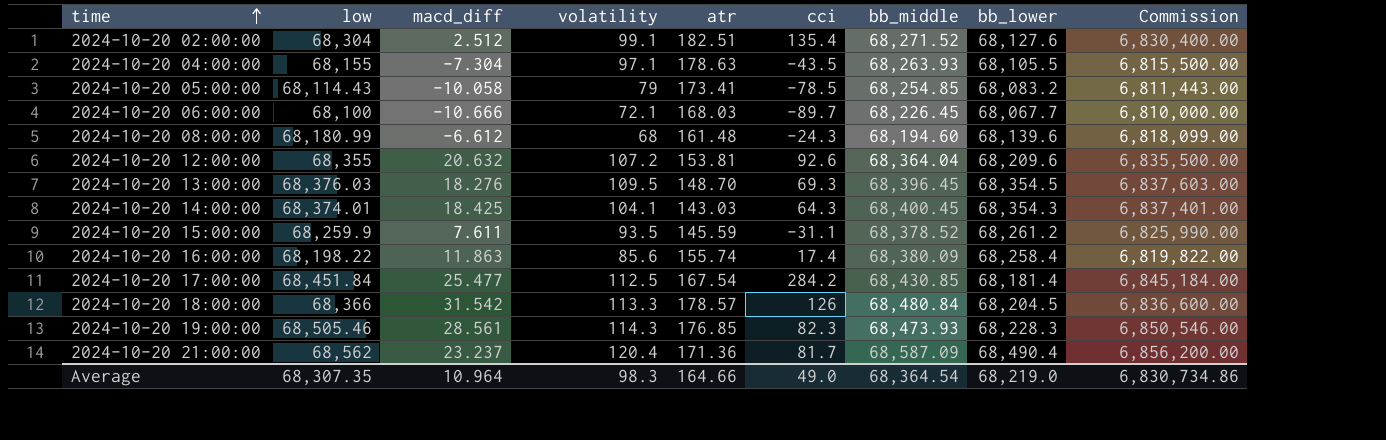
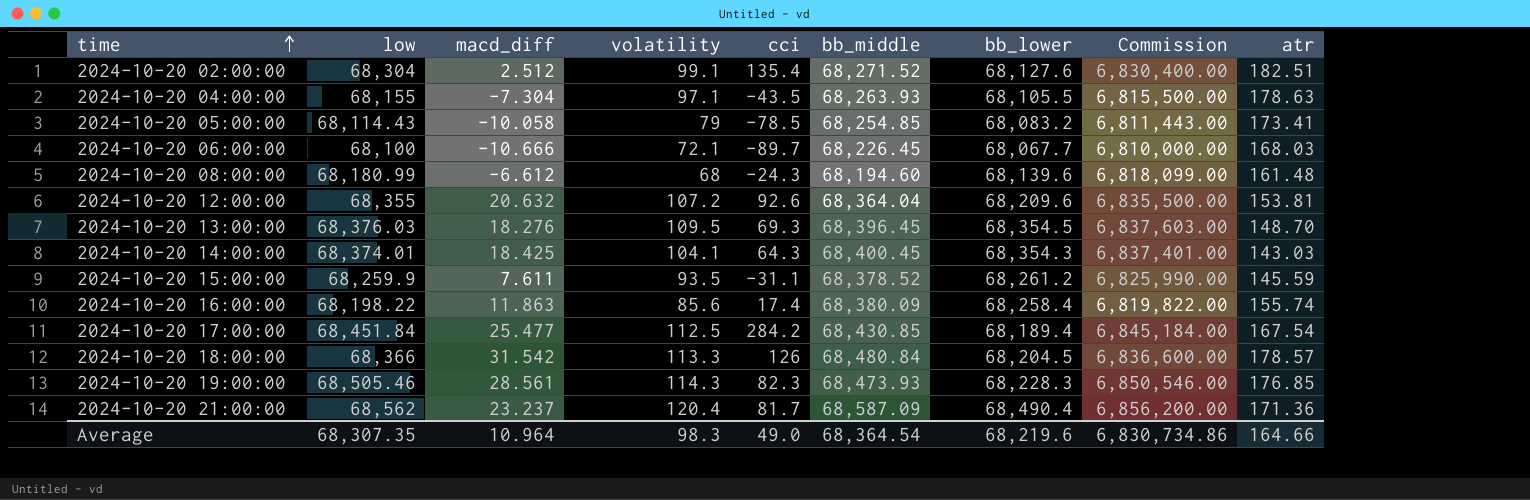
column atr | position: 5 -> 9
2024-10-20 17:00:00 | bb_lower: 68,181.4 -> 68,189.4
Average | bb_lower: 68,219.0 -> 68,219.6

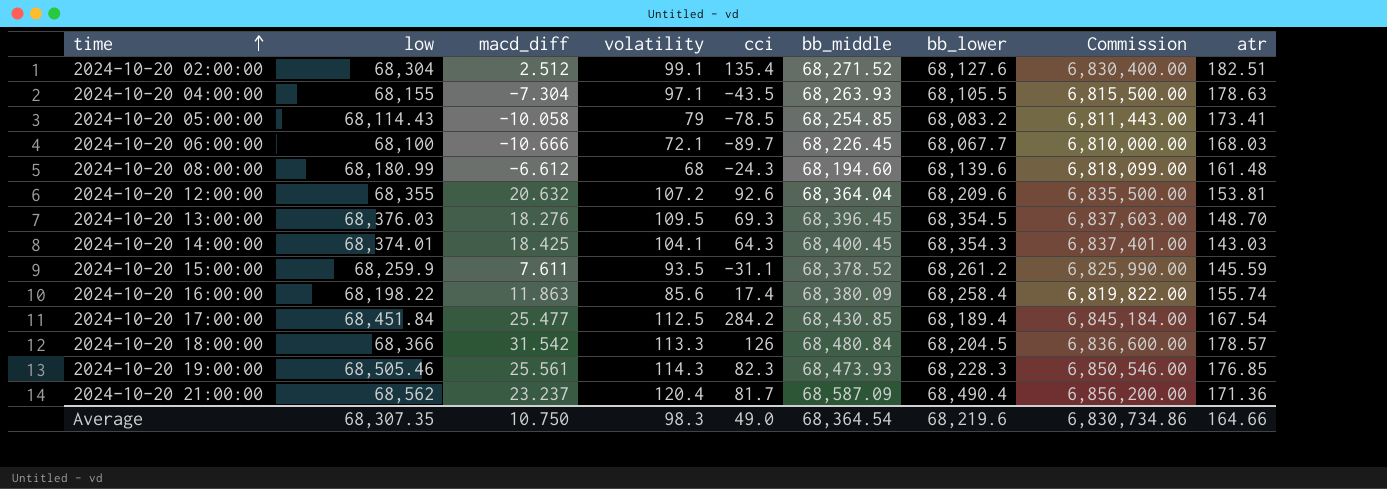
2024-10-20 19:00:00 | macd_diff: 28.561 -> 25.561
Average | macd_diff: 10.964 -> 10.750

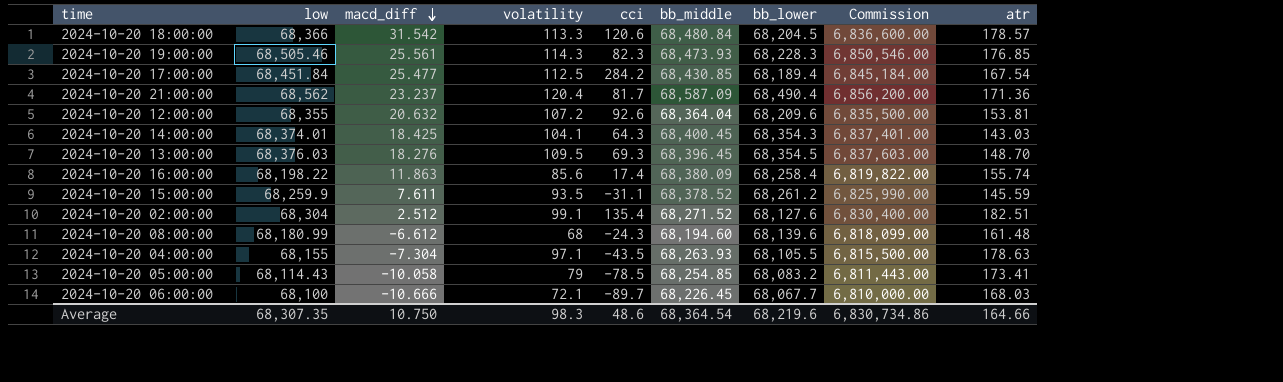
row order: time ascending -> macd_diff descending
2024-10-20 18:00:00 | cci: 126 -> 120.6
Average | cci: 49.0 -> 48.6

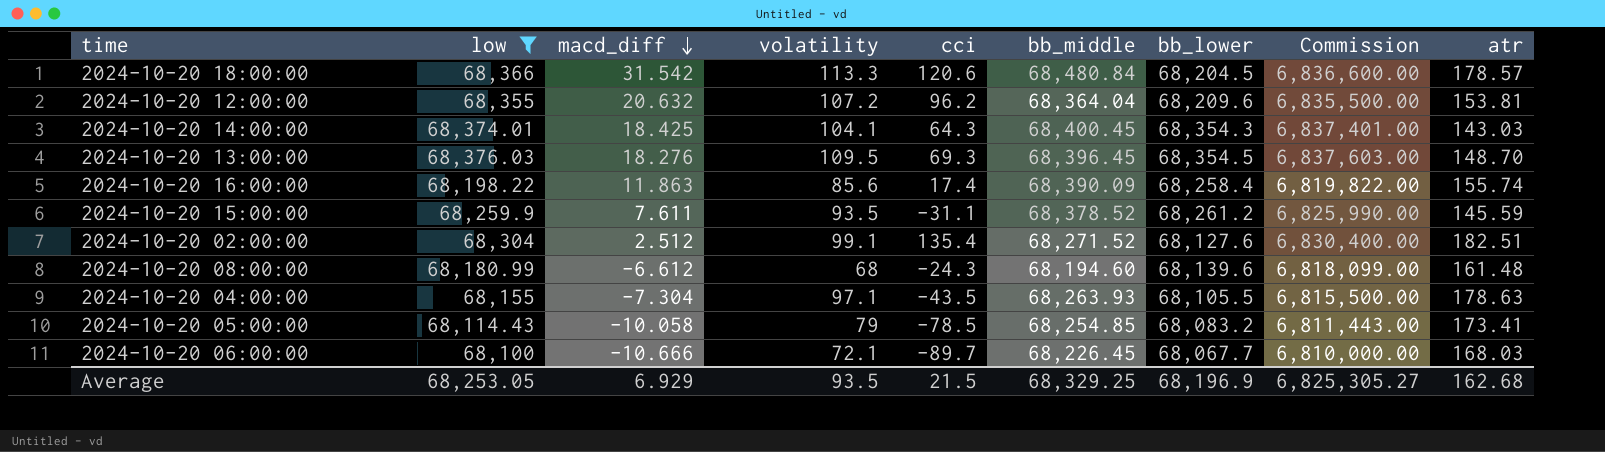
filter: none -> low <= 68,376.03
2024-10-20 12:00:00 | cci: 92.6 -> 96.2
2024-10-20 16:00:00 | bb_middle: 68,380.09 -> 68,390.09
Average | low: 68,307.35 -> 68,253.05
Average | macd_diff: 10.750 -> 6.929
Average | volatility: 98.3 -> 93.5
Average | cci: 48.6 -> 21.5
Average | bb_middle: 68,364.54 -> 68,329.25
Average | bb_lower: 68,219.6 -> 68,196.9
Average | Commission: 6,830,734.86 -> 6,825,305.27
Average | atr: 164.66 -> 162.68

